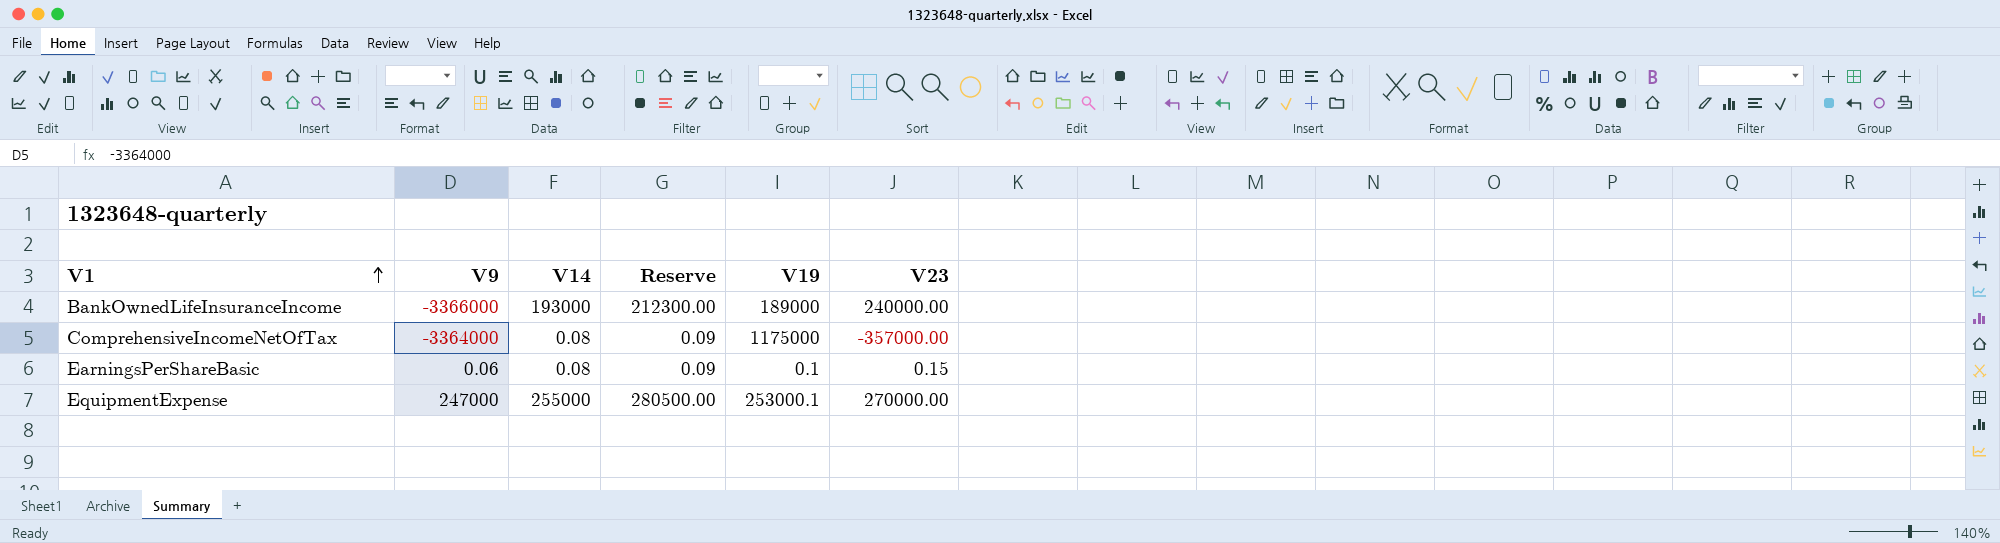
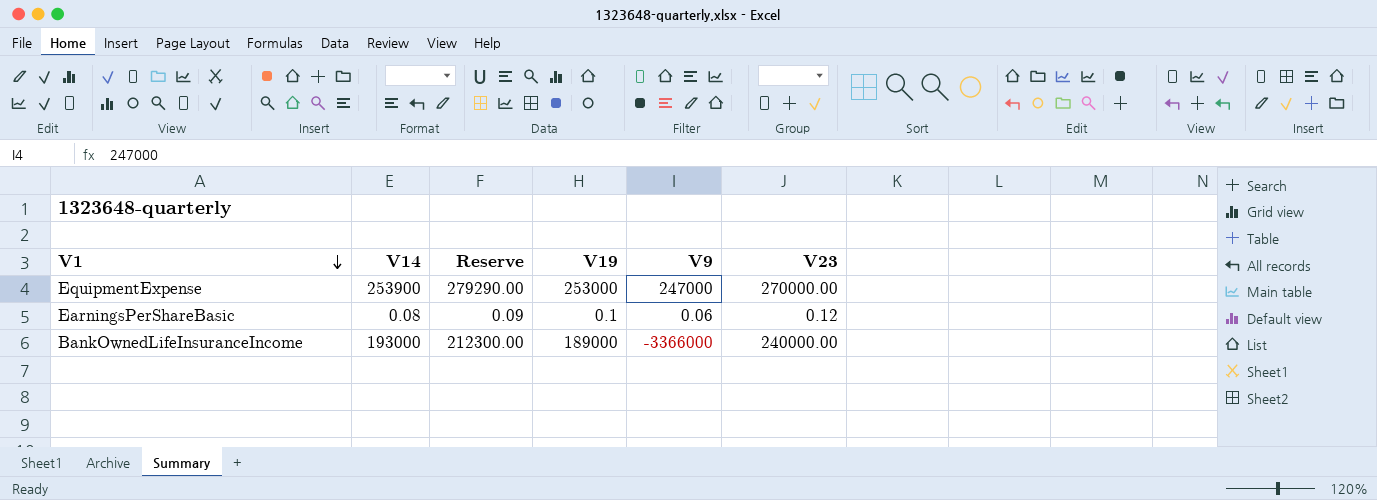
row order: V1 ascending -> V1 descending
column V9 | position: 2 -> 5
row ComprehensiveIncomeNetOfTax: -3364000 | 0.08 | 0.09 | 1175000 | -357000.00 -> none
EquipmentExpense | V14: 255000 -> 253900
EquipmentExpense | Reserve: 280500.00 -> 279290.00
EquipmentExpense | V19: 253000.1 -> 253000
EarningsPerShareBasic | V23: 0.15 -> 0.12

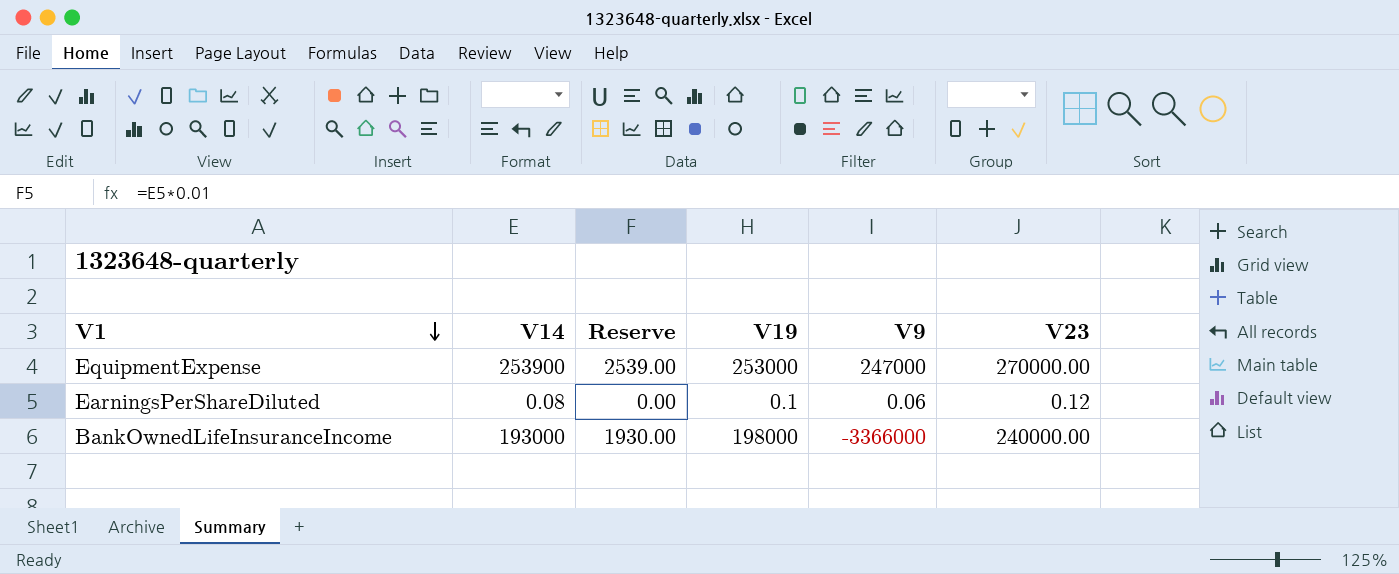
column Reserve | formula: [V14] * 1.1 -> [V14] * 0.01
row EarningsPerShareBasic: 0.08 | 0.09 | 0.1 | 0.06 | 0.12 -> none
row EarningsPerShareDiluted: none -> 0.08 | 0.00 | 0.1 | 0.06 | 0.12
BankOwnedLifeInsuranceIncome | V19: 189000 -> 198000

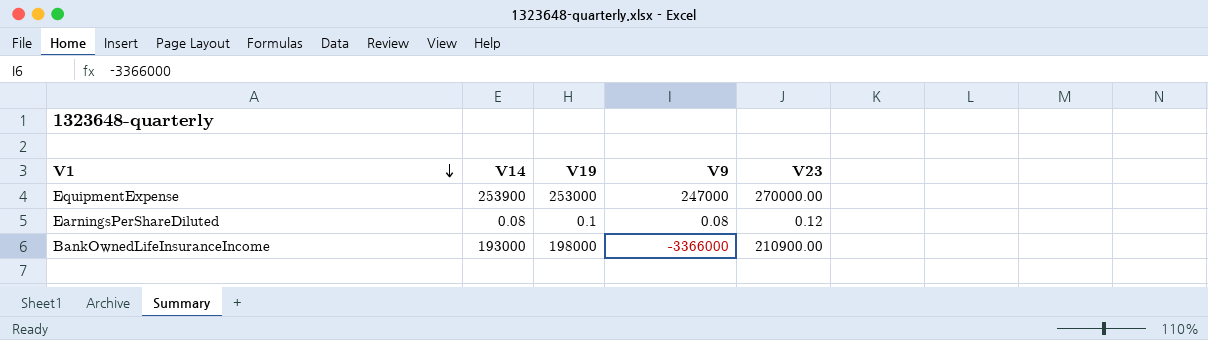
column Reserve | formula: [V14] * 0.01 -> none
EarningsPerShareDiluted | V9: 0.06 -> 0.08
BankOwnedLifeInsuranceIncome | V23: 240000.00 -> 210900.00

